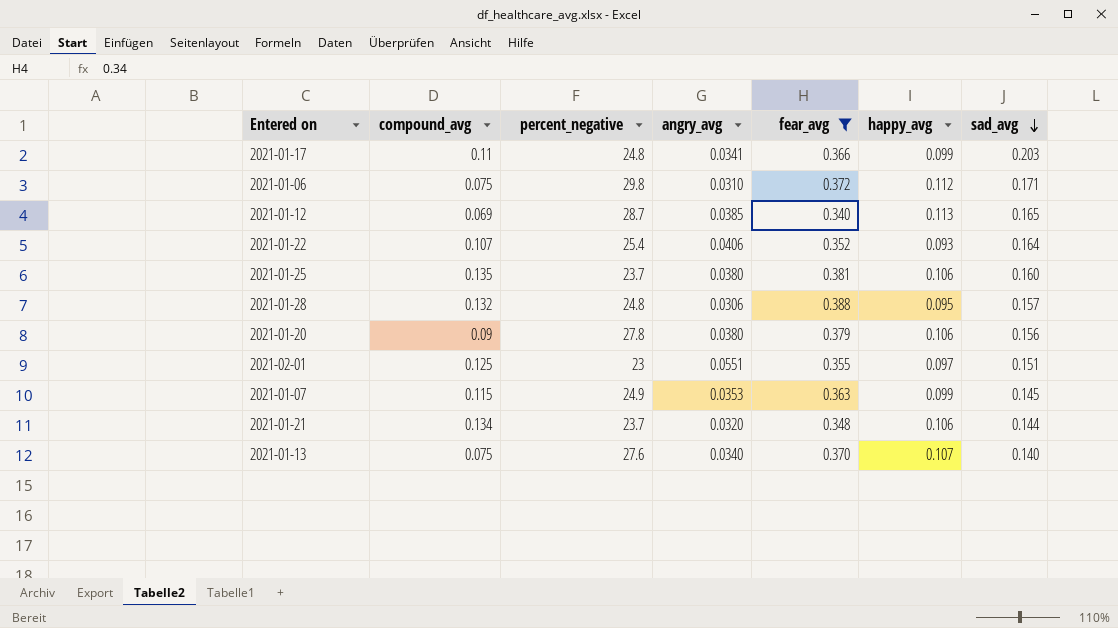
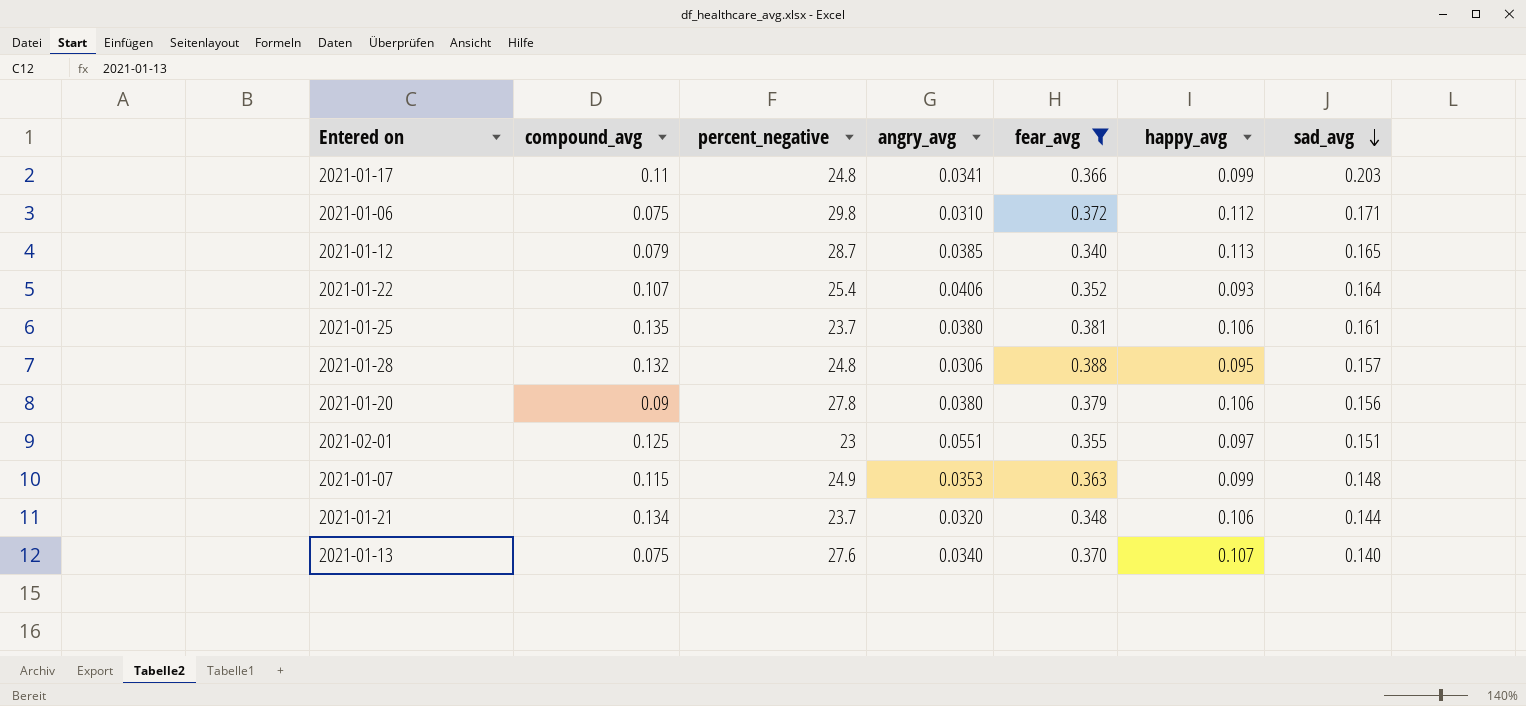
2021-01-12 | compound_avg: 0.069 -> 0.079
2021-01-25 | sad_avg: 0.160 -> 0.161
2021-01-07 | sad_avg: 0.145 -> 0.148

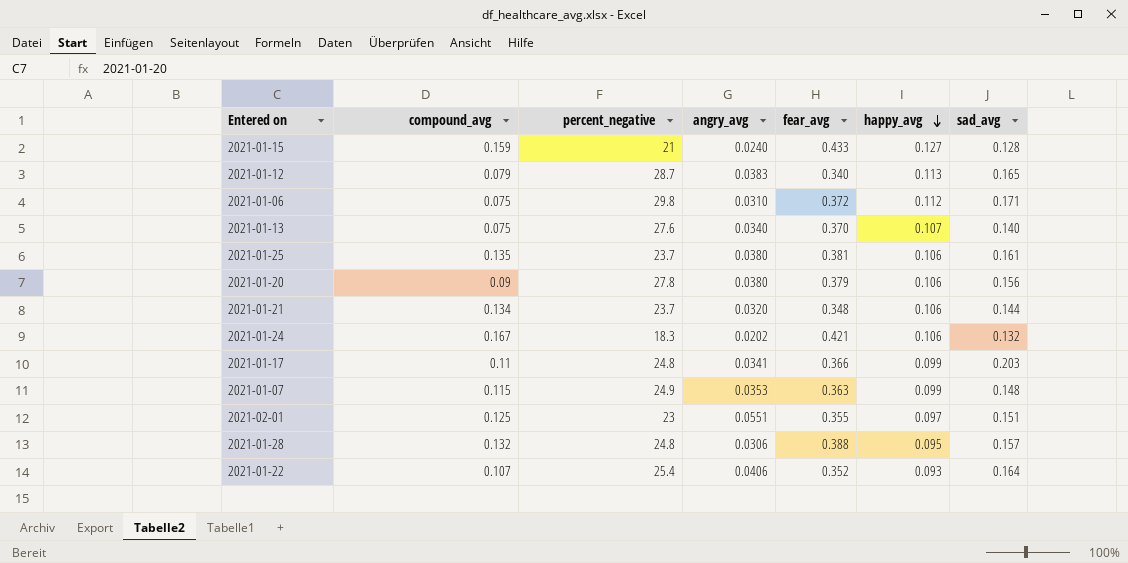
filter: fear_avg <= 0.388 -> none
row order: sad_avg descending -> happy_avg descending
2021-01-12 | angry_avg: 0.0385 -> 0.0383

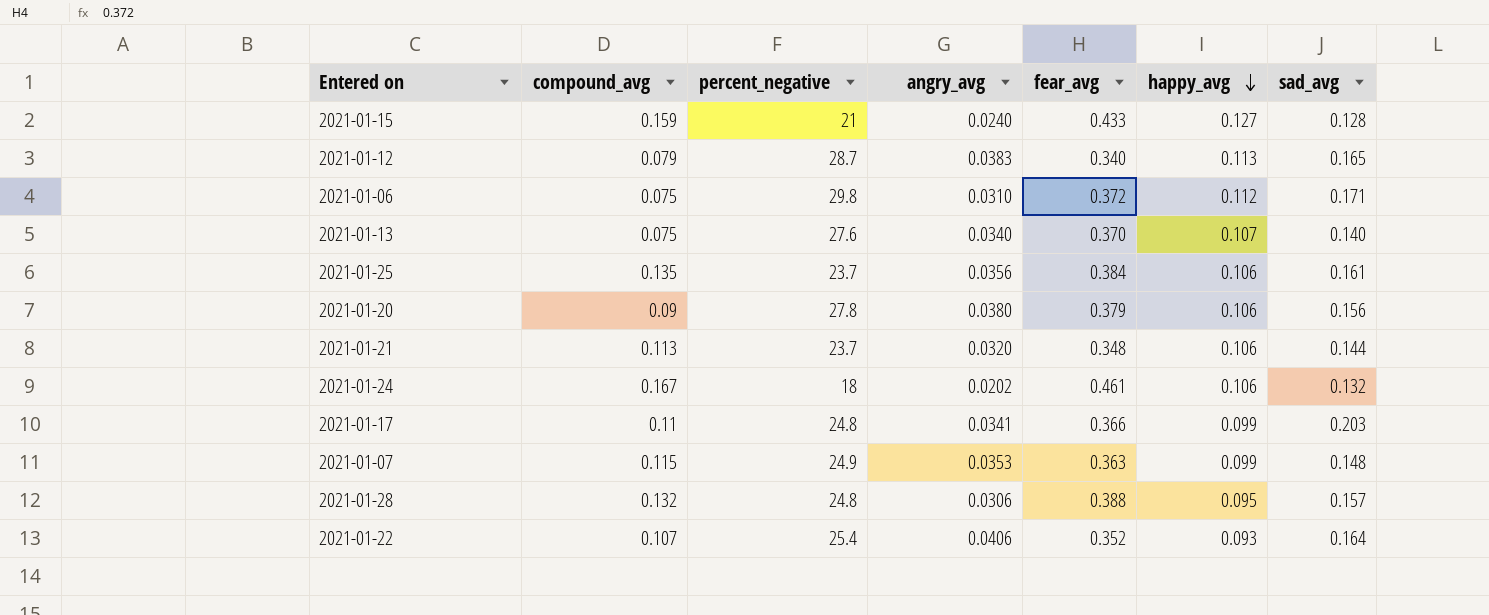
row 2021-02-01: 0.125 | 23 | 0.0551 | 0.355 | 0.097 | 0.151 -> none
2021-01-25 | angry_avg: 0.0380 -> 0.0356
2021-01-25 | fear_avg: 0.381 -> 0.384
2021-01-21 | compound_avg: 0.134 -> 0.113
2021-01-24 | percent_negative: 18.3 -> 18
2021-01-24 | fear_avg: 0.421 -> 0.461

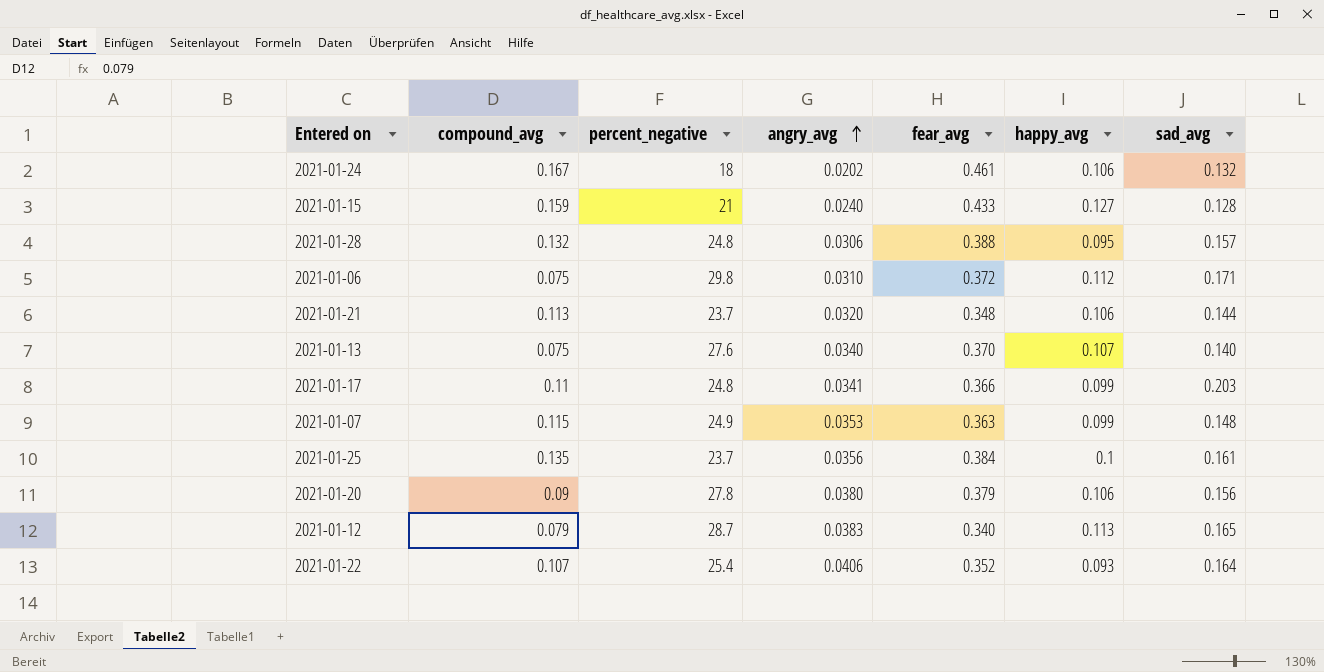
row order: happy_avg descending -> angry_avg ascending
2021-01-25 | happy_avg: 0.106 -> 0.1

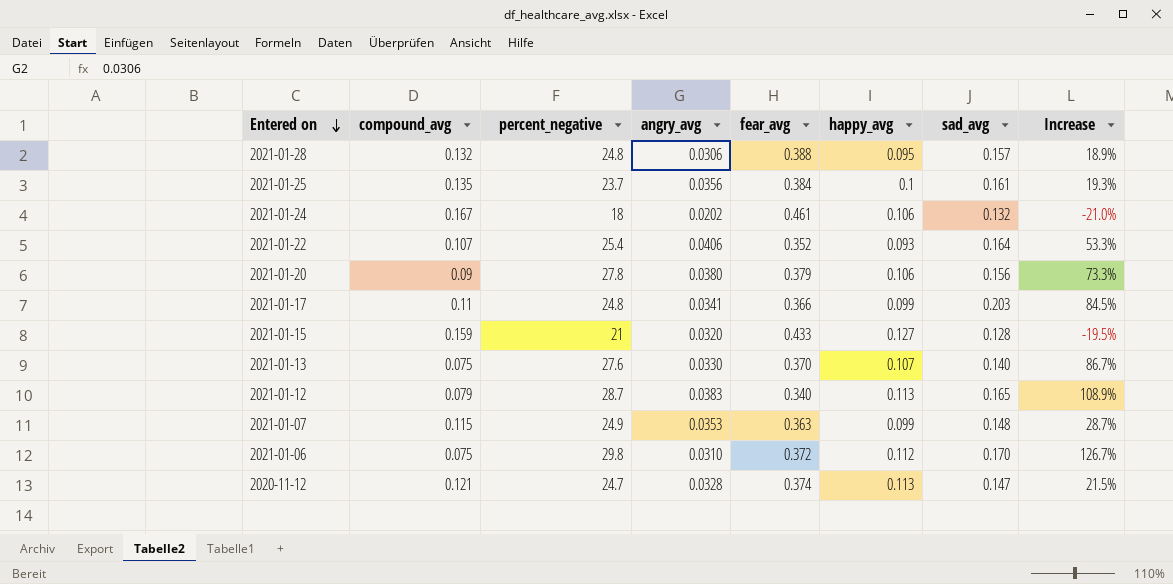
row order: angry_avg ascending -> Entered on descending
column Increase | formula: none -> ([sad_avg] - [compound_avg]) / [compound_avg]
row 2021-01-21: 0.113 | 23.7 | 0.0320 | 0.348 | 0.106 | 0.144 -> none
2021-01-15 | angry_avg: 0.0240 -> 0.0320
2021-01-13 | angry_avg: 0.0340 -> 0.0330
2021-01-06 | sad_avg: 0.171 -> 0.170
row 2020-11-12: none -> 0.121 | 24.7 | 0.0328 | 0.374 | 0.113 | 0.147 | 21.5%

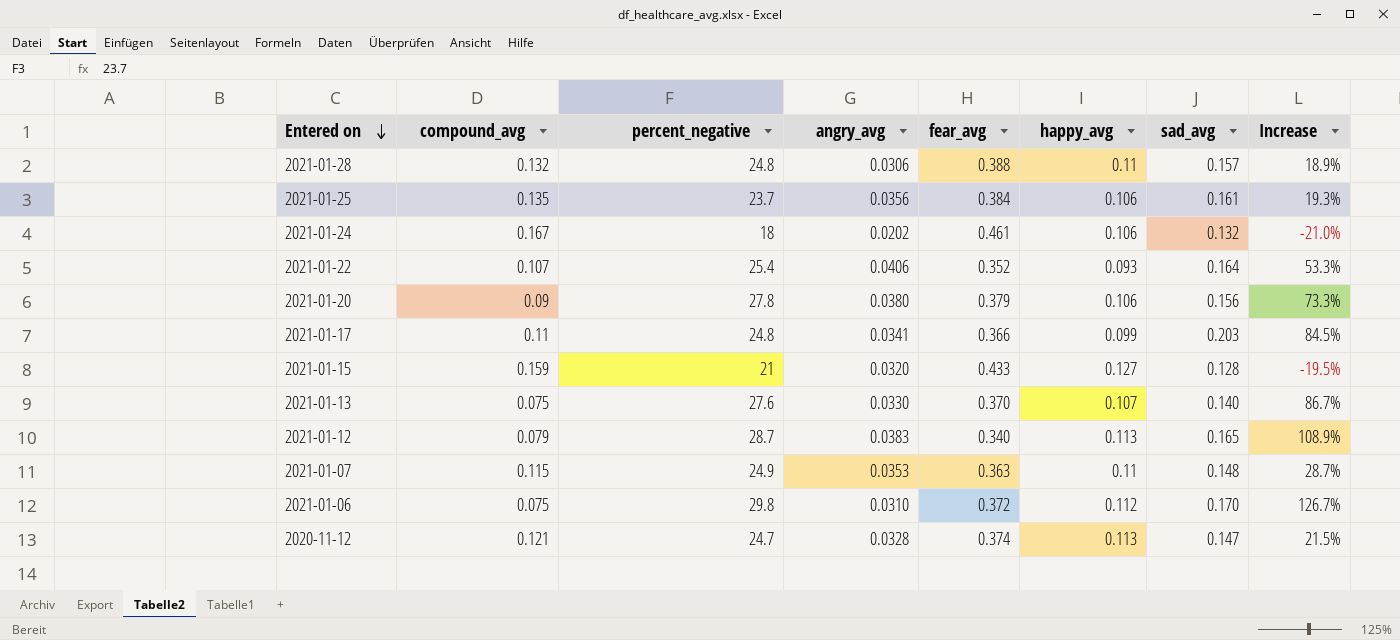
2021-01-28 | happy_avg: 0.095 -> 0.11
2021-01-25 | happy_avg: 0.1 -> 0.106
2021-01-07 | happy_avg: 0.099 -> 0.11

